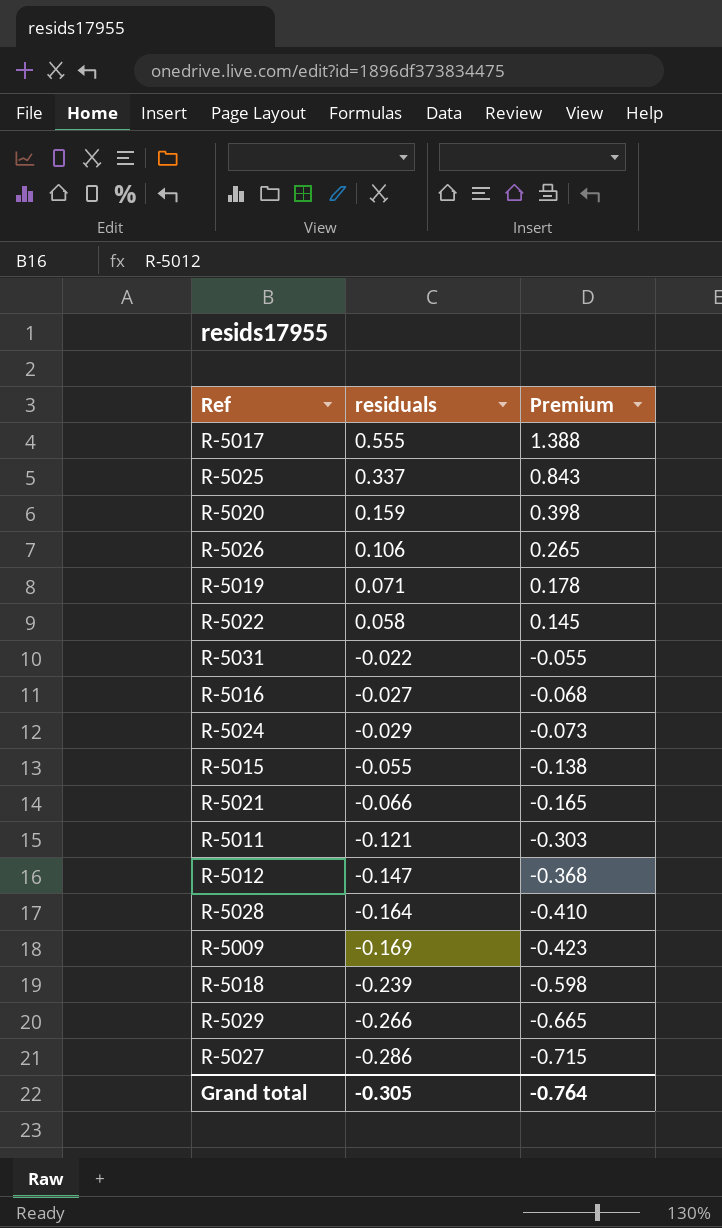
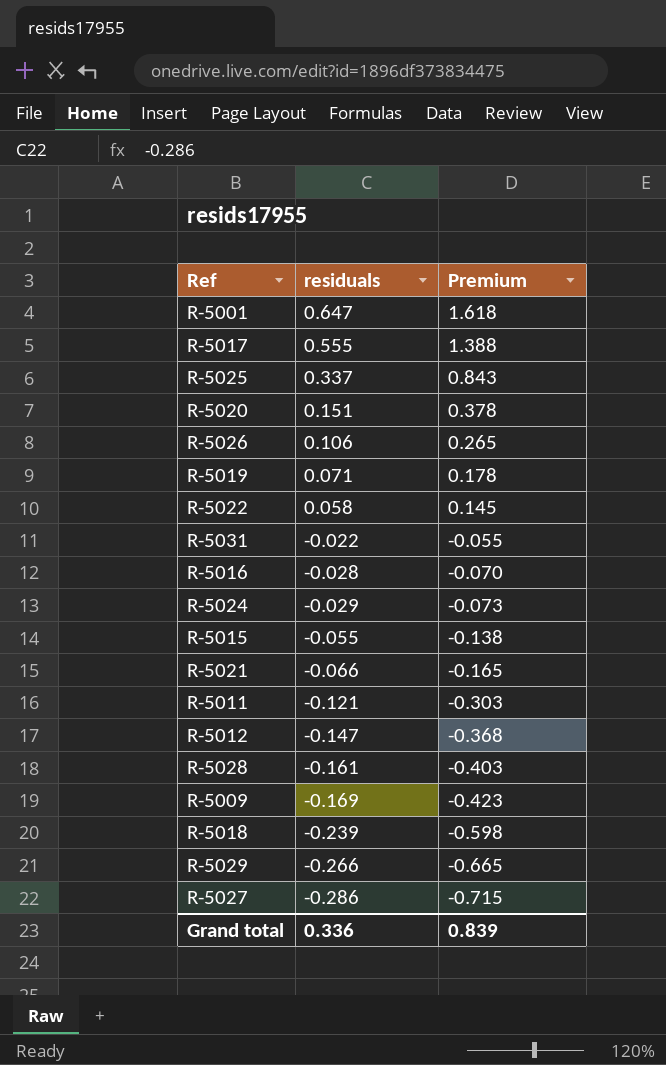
row R-5001: none -> 0.647 | 1.618
R-5020 | residuals: 0.159 -> 0.151
R-5020 | Premium: 0.398 -> 0.378
R-5016 | residuals: -0.027 -> -0.028
R-5016 | Premium: -0.068 -> -0.070
R-5028 | residuals: -0.164 -> -0.161
R-5028 | Premium: -0.410 -> -0.403
Grand total | residuals: -0.305 -> 0.336
Grand total | Premium: -0.764 -> 0.839

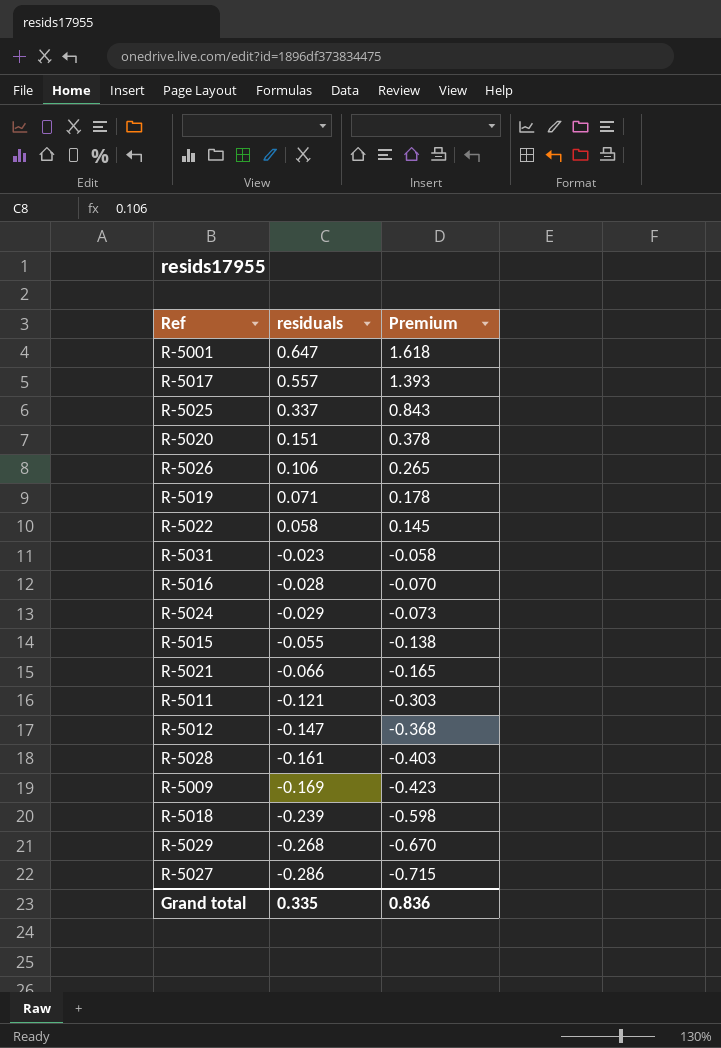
R-5017 | residuals: 0.555 -> 0.557
R-5017 | Premium: 1.388 -> 1.393
R-5031 | residuals: -0.022 -> -0.023
R-5031 | Premium: -0.055 -> -0.058
R-5029 | residuals: -0.266 -> -0.268
R-5029 | Premium: -0.665 -> -0.670
Grand total | residuals: 0.336 -> 0.335
Grand total | Premium: 0.839 -> 0.836

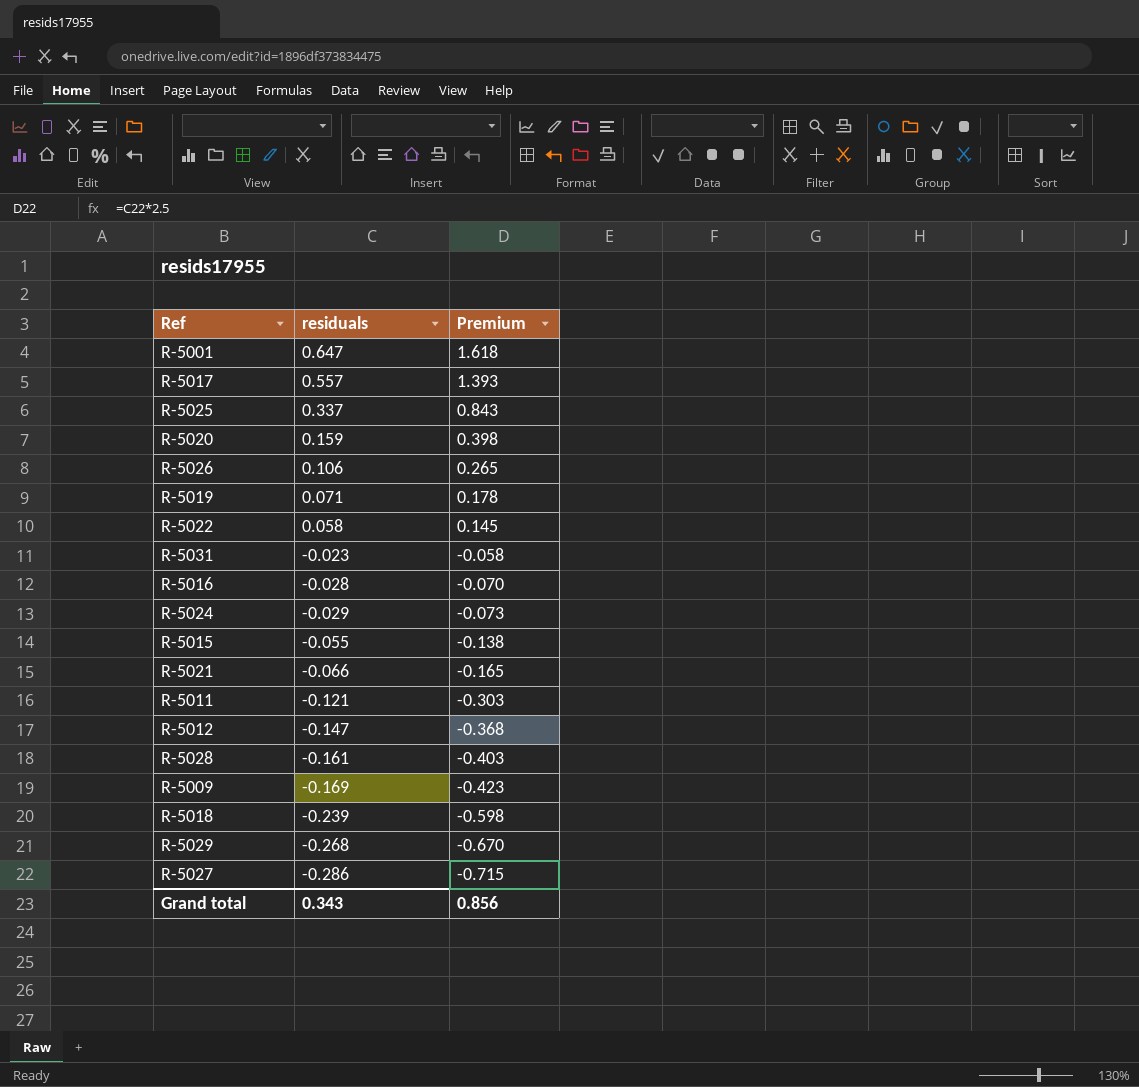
R-5020 | residuals: 0.151 -> 0.159
R-5020 | Premium: 0.378 -> 0.398
Grand total | residuals: 0.335 -> 0.343
Grand total | Premium: 0.836 -> 0.856

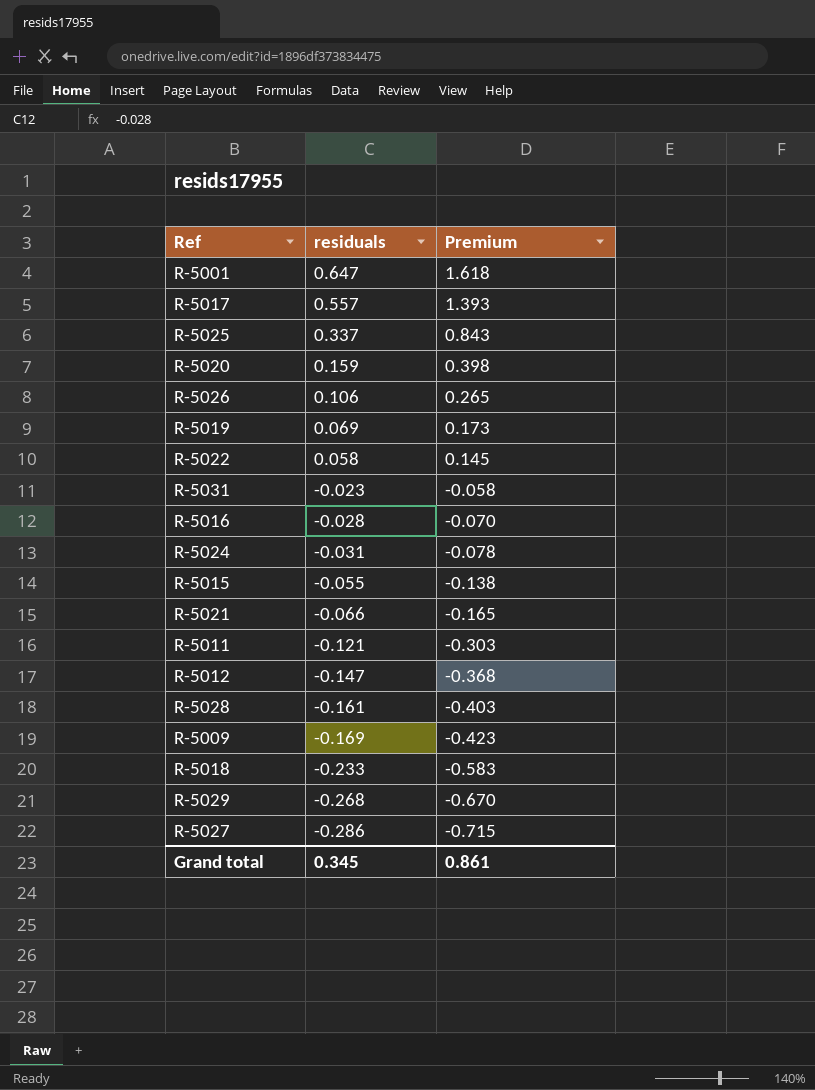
R-5019 | residuals: 0.071 -> 0.069
R-5019 | Premium: 0.178 -> 0.173
R-5024 | residuals: -0.029 -> -0.031
R-5024 | Premium: -0.073 -> -0.078
R-5018 | residuals: -0.239 -> -0.233
R-5018 | Premium: -0.598 -> -0.583
Grand total | residuals: 0.343 -> 0.345
Grand total | Premium: 0.856 -> 0.861

